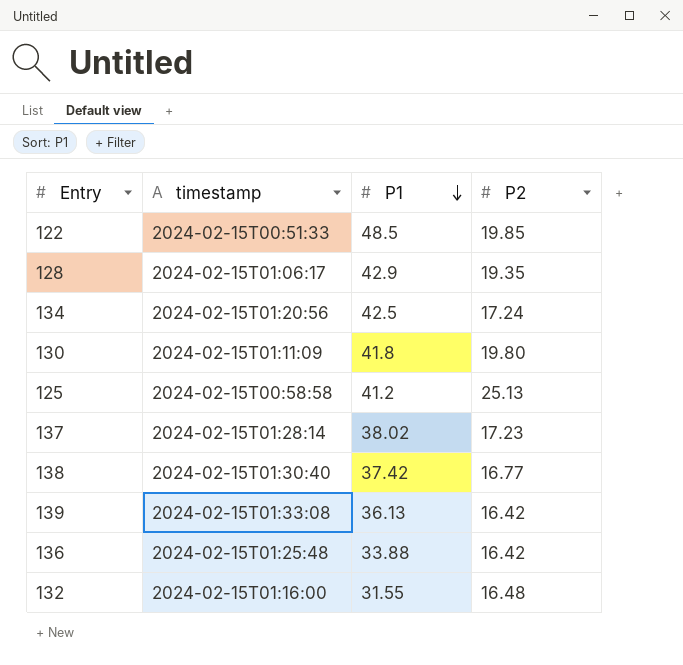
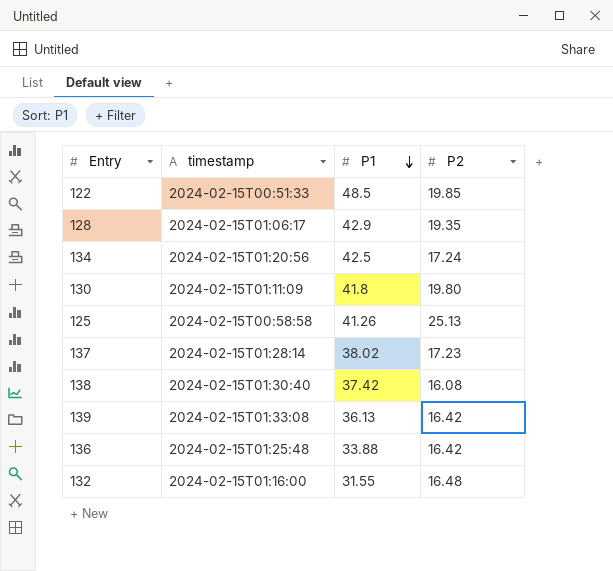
125 | P1: 41.2 -> 41.26
138 | P2: 16.77 -> 16.08

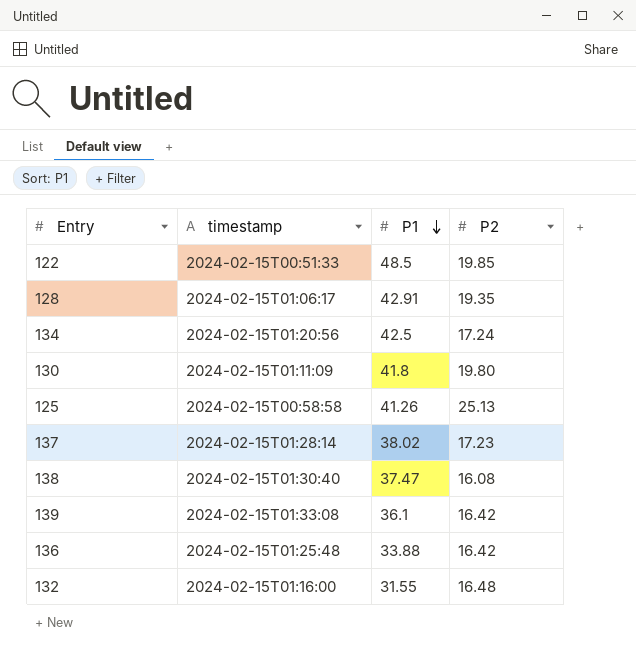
128 | P1: 42.9 -> 42.91
138 | P1: 37.42 -> 37.47
139 | P1: 36.13 -> 36.1

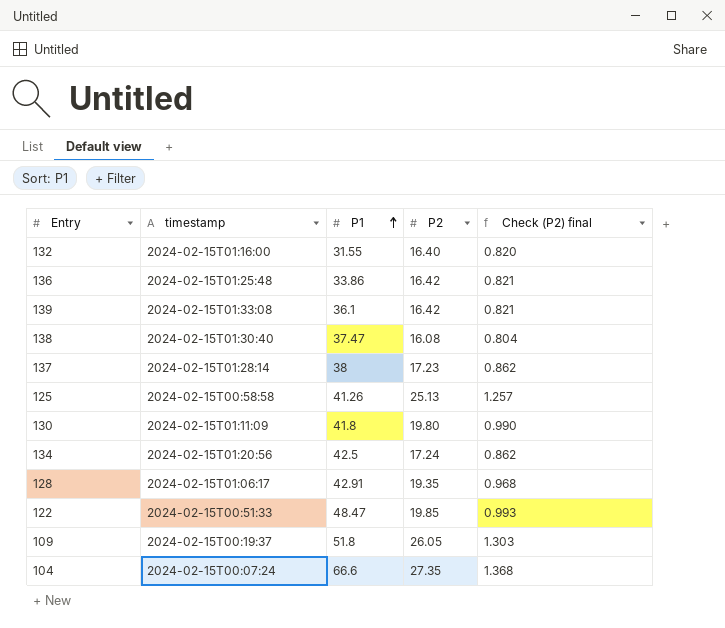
row order: P1 descending -> P1 ascending
column Check (P2) final | formula: none -> [P2] * 0.05
132 | P2: 16.48 -> 16.40
136 | P1: 33.88 -> 33.86
137 | P1: 38.02 -> 38
122 | P1: 48.5 -> 48.47
row 109: none -> 2024-02-15T00:19:37 | 51.8 | 26.05 | 1.303
row 104: none -> 2024-02-15T00:07:24 | 66.6 | 27.35 | 1.368

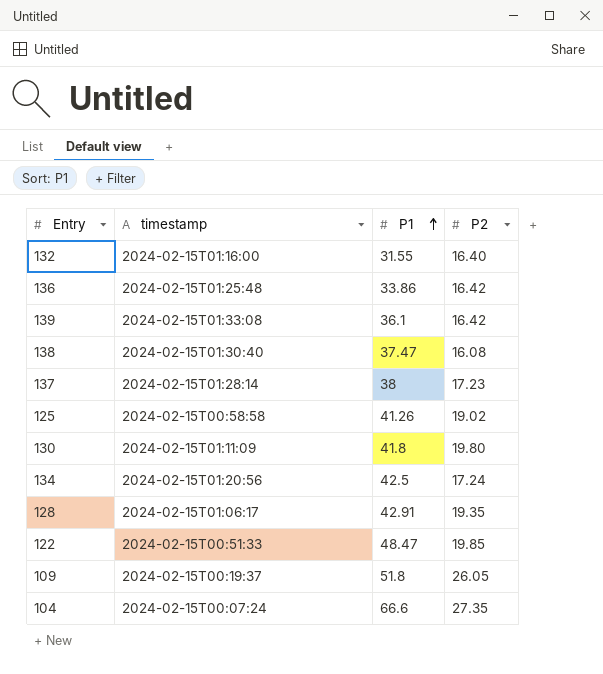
column Check (P2) final | formula: [P2] * 0.05 -> none
125 | P2: 25.13 -> 19.02

